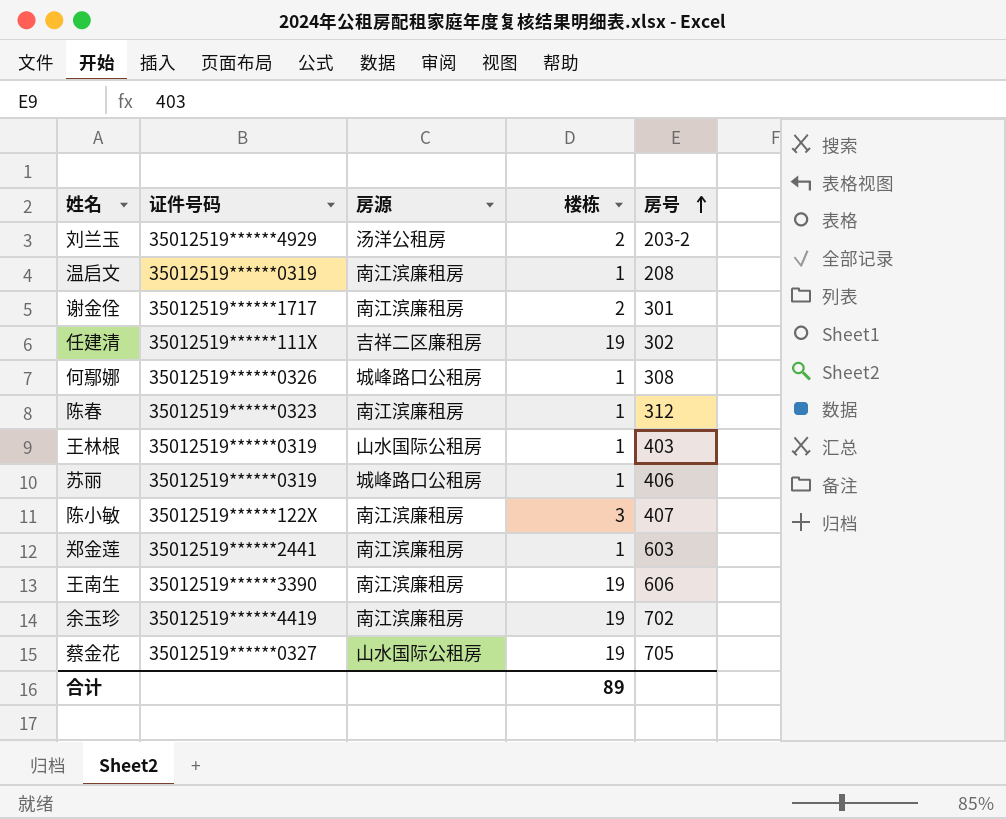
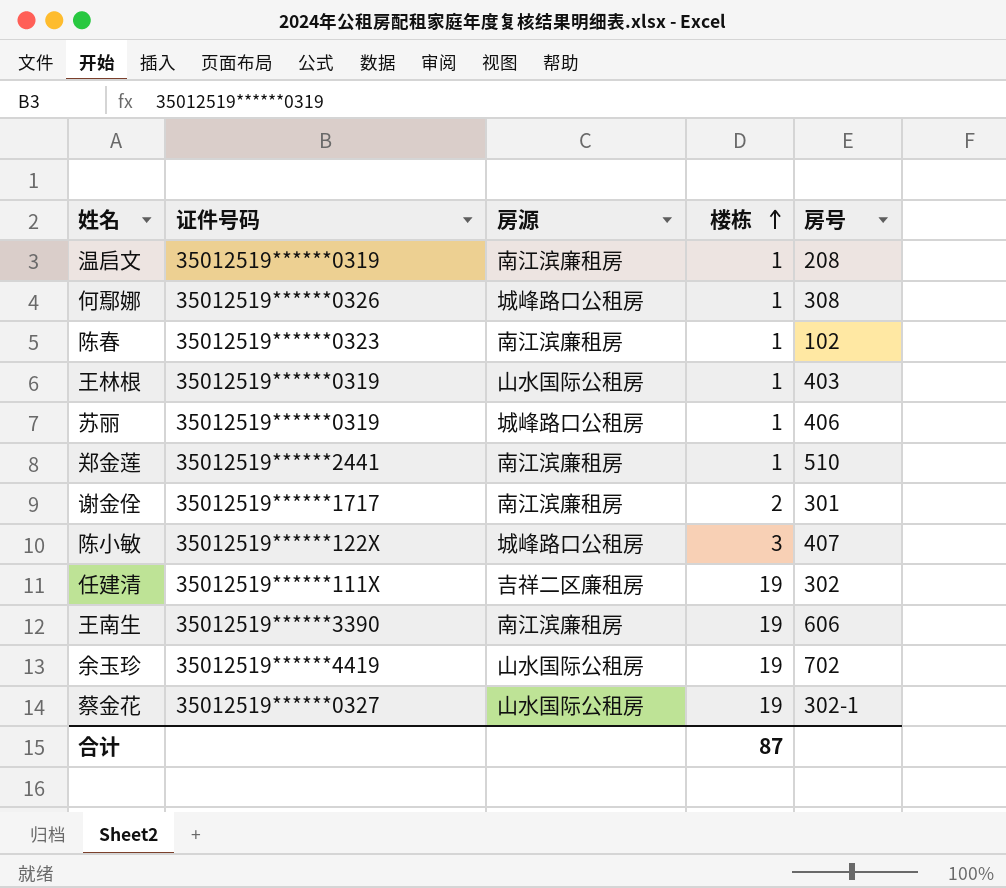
row order: 房号 ascending -> 楼栋 ascending
row 刘兰玉: 35012519******4929 | 汤洋公租房 | 2 | 203-2 -> none
陈春 | 房号: 312 -> 102
郑金莲 | 房号: 603 -> 510
陈小敏 | 房源: 南江滨廉租房 -> 城峰路口公租房
余玉珍 | 房源: 南江滨廉租房 -> 山水国际公租房
蔡金花 | 房号: 705 -> 302-1
合计 | 楼栋: 89 -> 87

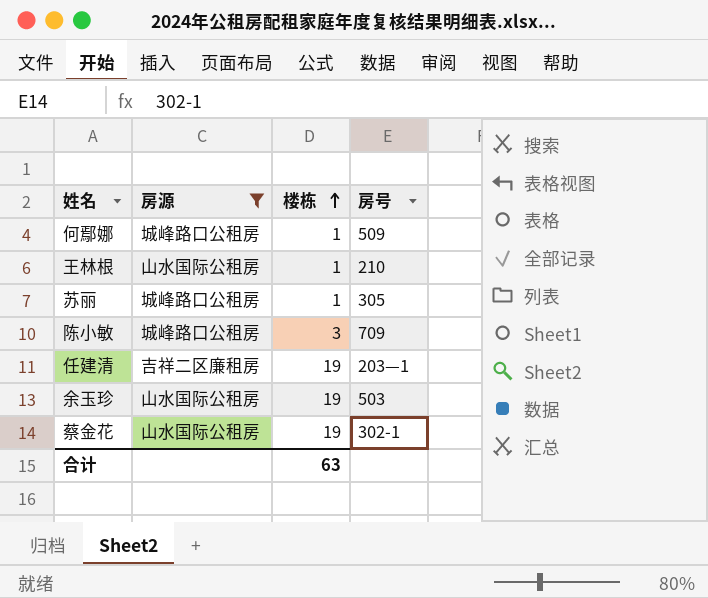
filter: none -> 房源 != 南江滨廉租房
column 证件号码 | position: 2 -> none
何鄢娜 | 房号: 308 -> 509
王林根 | 房号: 403 -> 210
苏丽 | 房号: 406 -> 305
陈小敏 | 房号: 407 -> 709
任建清 | 房号: 302 -> 203—1
余玉珍 | 房号: 702 -> 503
合计 | 楼栋: 87 -> 63

